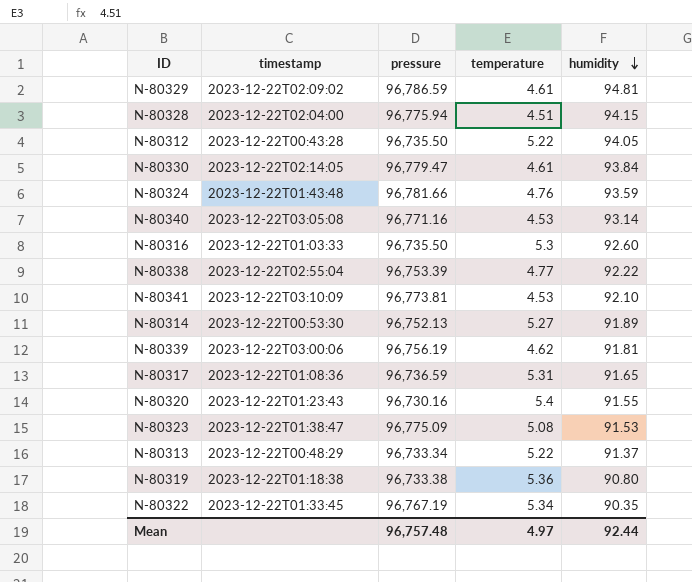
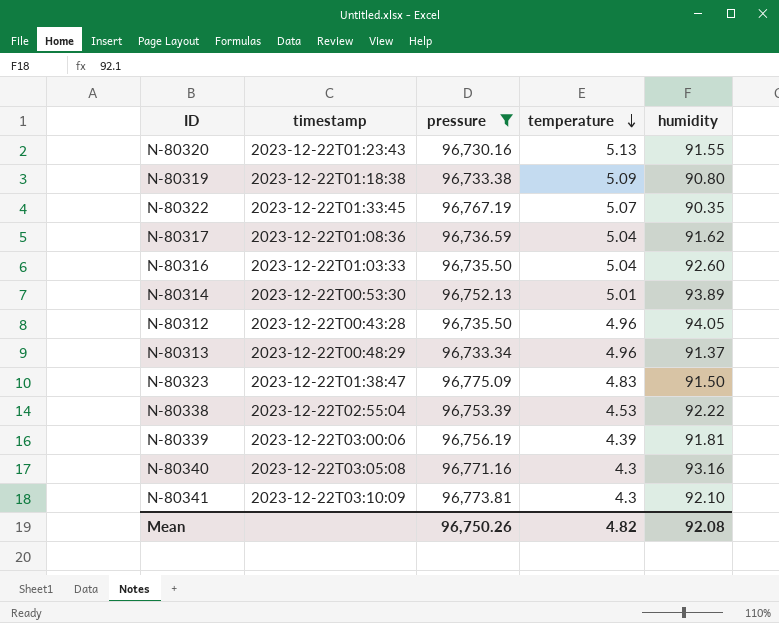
filter: none -> pressure <= 96,775.09
row order: humidity descending -> temperature descending
N-80320 | temperature: 5.4 -> 5.13
N-80319 | temperature: 5.36 -> 5.09
N-80322 | temperature: 5.34 -> 5.07
N-80317 | temperature: 5.31 -> 5.04
N-80317 | humidity: 91.65 -> 91.62
N-80316 | temperature: 5.3 -> 5.04
N-80314 | temperature: 5.27 -> 5.01
N-80314 | humidity: 91.89 -> 93.89
N-80312 | temperature: 5.22 -> 4.96
N-80313 | temperature: 5.22 -> 4.96
N-80323 | temperature: 5.08 -> 4.83
N-80323 | humidity: 91.53 -> 91.50
N-80338 | temperature: 4.77 -> 4.53
N-80339 | temperature: 4.62 -> 4.39
N-80340 | temperature: 4.53 -> 4.3
N-80340 | humidity: 93.14 -> 93.16
N-80341 | temperature: 4.53 -> 4.3
Mean | pressure: 96,757.48 -> 96,750.26
Mean | temperature: 4.97 -> 4.82
Mean | humidity: 92.44 -> 92.08

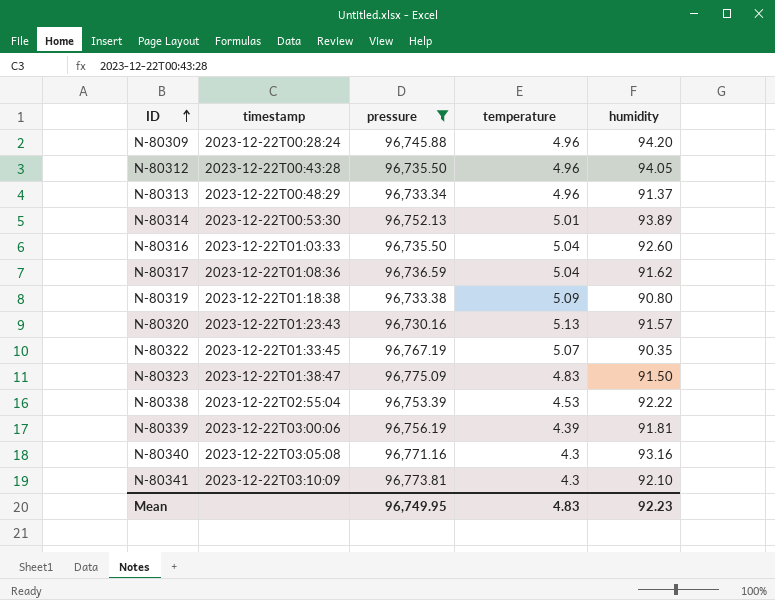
row order: temperature descending -> ID ascending
row N-80309: none -> 2023-12-22T00:28:24 | 96,745.88 | 4.96 | 94.20
N-80320 | humidity: 91.55 -> 91.57
Mean | pressure: 96,750.26 -> 96,749.95
Mean | temperature: 4.82 -> 4.83
Mean | humidity: 92.08 -> 92.23

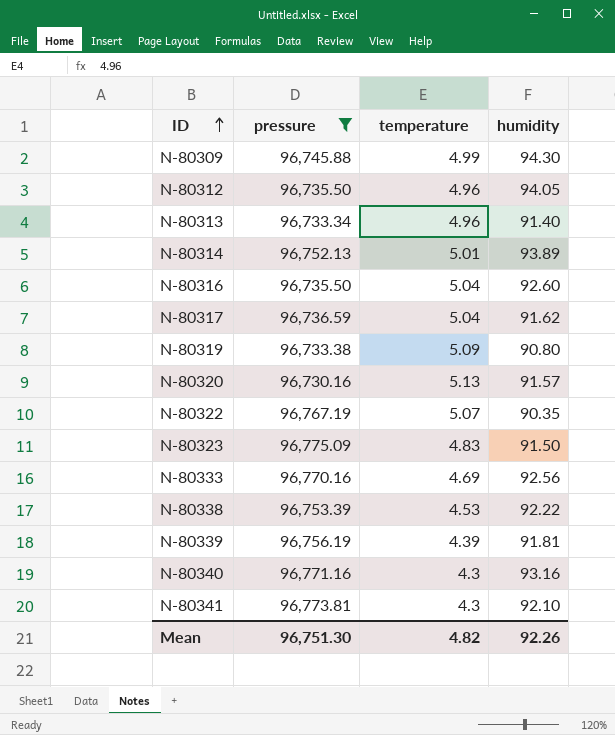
column timestamp | position: 2 -> none
N-80309 | temperature: 4.96 -> 4.99
N-80309 | humidity: 94.20 -> 94.30
N-80313 | humidity: 91.37 -> 91.40
row N-80333: none -> 96,770.16 | 4.69 | 92.56
Mean | pressure: 96,749.95 -> 96,751.30
Mean | temperature: 4.83 -> 4.82
Mean | humidity: 92.23 -> 92.26

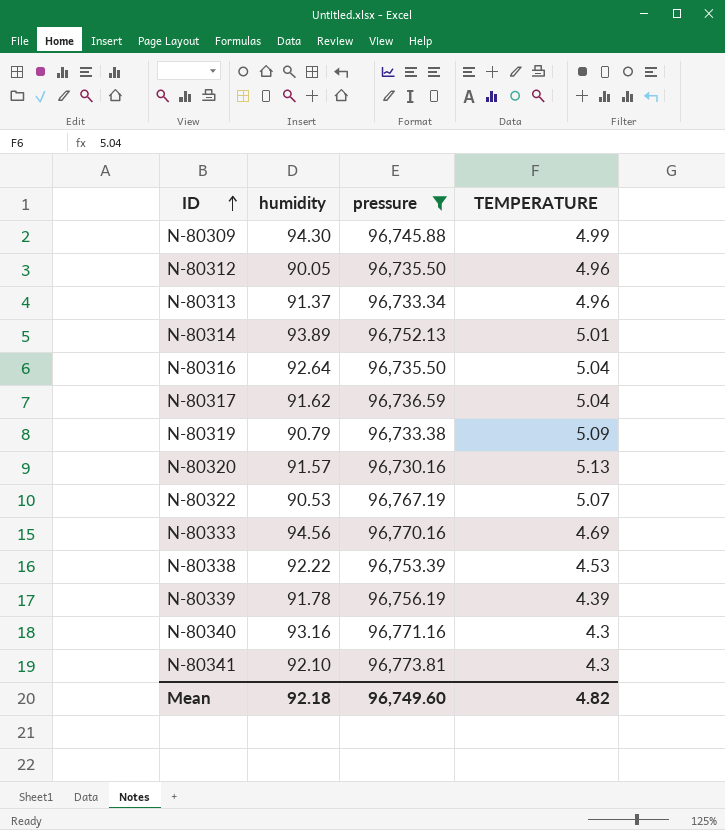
column humidity | position: 4 -> 2
column name: temperature -> TEMPERATURE
row N-80323: 96,775.09 | 4.83 | 91.50 -> none
N-80312 | humidity: 94.05 -> 90.05
N-80313 | humidity: 91.40 -> 91.37
N-80316 | humidity: 92.60 -> 92.64
N-80319 | humidity: 90.80 -> 90.79
N-80322 | humidity: 90.35 -> 90.53
N-80333 | humidity: 92.56 -> 94.56
N-80339 | humidity: 91.81 -> 91.78
Mean | humidity: 92.26 -> 92.18
Mean | pressure: 96,751.30 -> 96,749.60

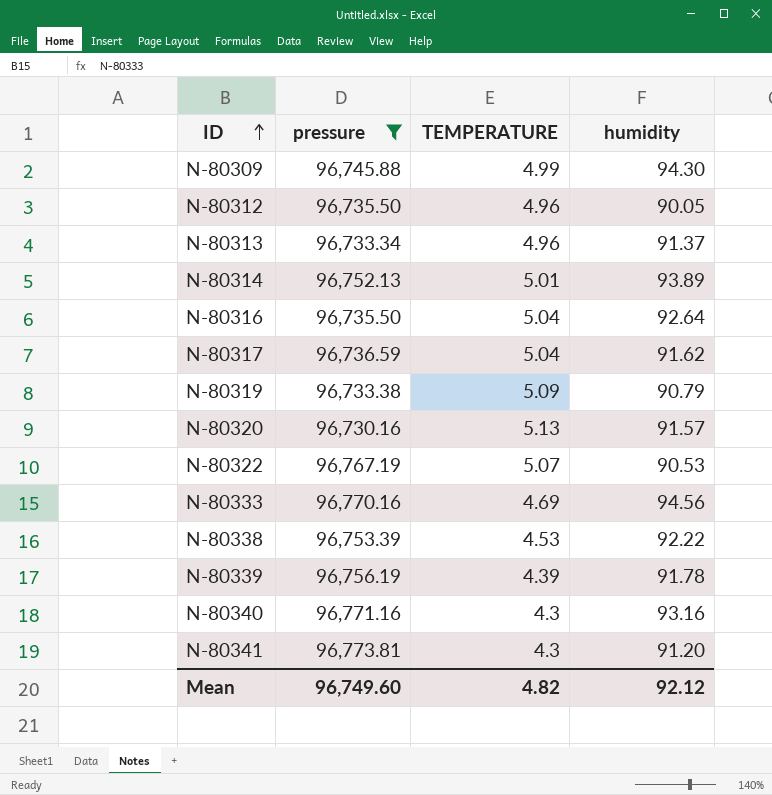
column humidity | position: 2 -> 4
N-80341 | humidity: 92.10 -> 91.20
Mean | humidity: 92.18 -> 92.12

